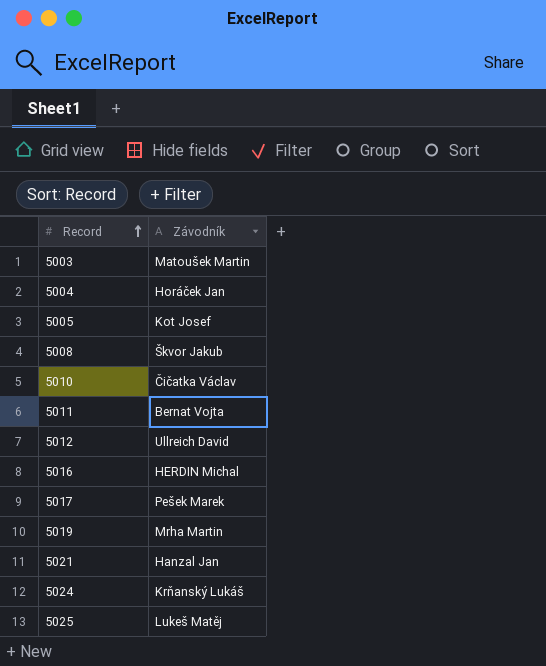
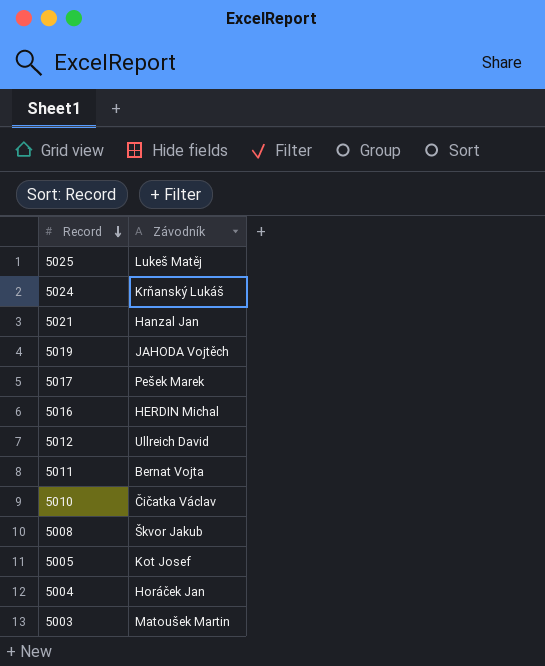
row order: Record ascending -> Record descending
5019 | Závodník: Mrha Martin -> JAHODA Vojtěch

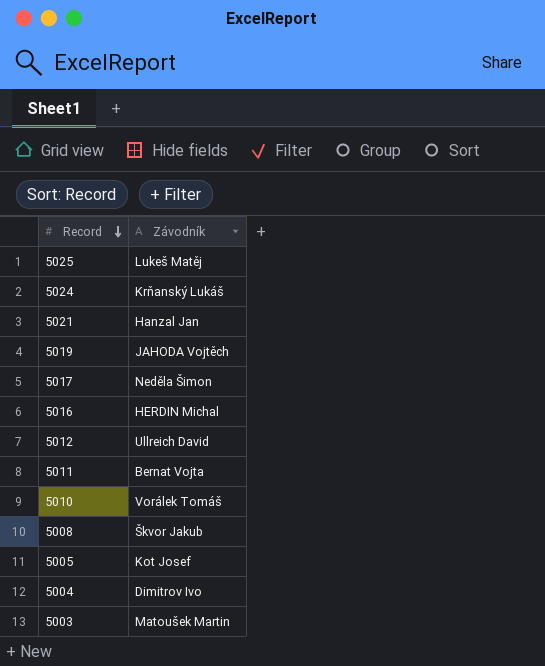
5017 | Závodník: Pešek Marek -> Neděla Šimon
5010 | Závodník: Čičatka Václav -> Vorálek Tomáš
5004 | Závodník: Horáček Jan -> Dimitrov Ivo

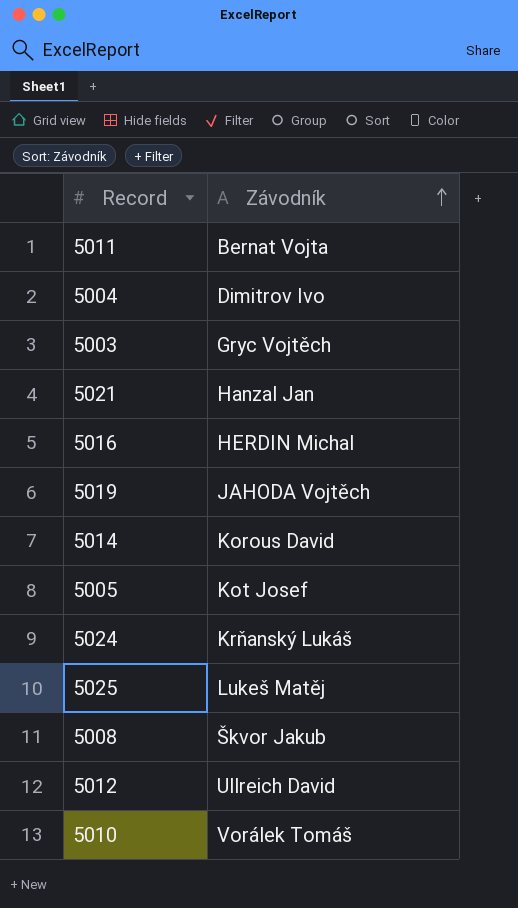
row order: Record descending -> Závodník ascending
row 5017: Neděla Šimon -> none
5003 | Závodník: Matoušek Martin -> Gryc Vojtěch
row 5014: none -> Korous David

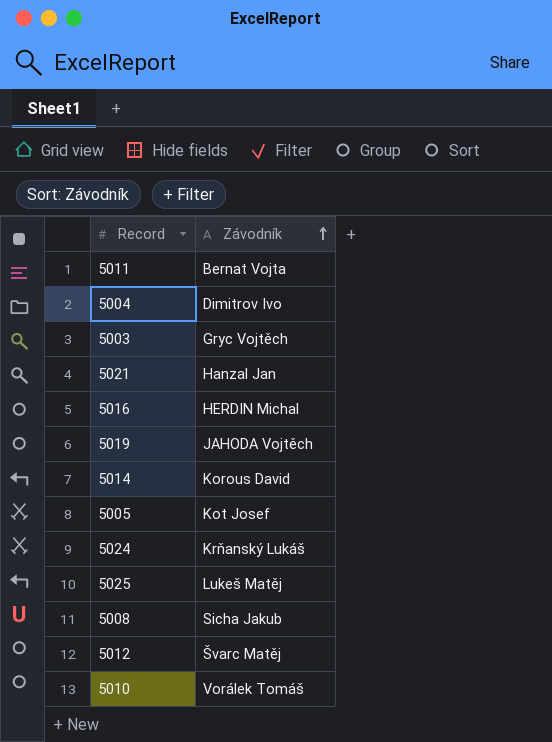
5008 | Závodník: Škvor Jakub -> Sicha Jakub
5012 | Závodník: Ullreich David -> Švarc Matěj

